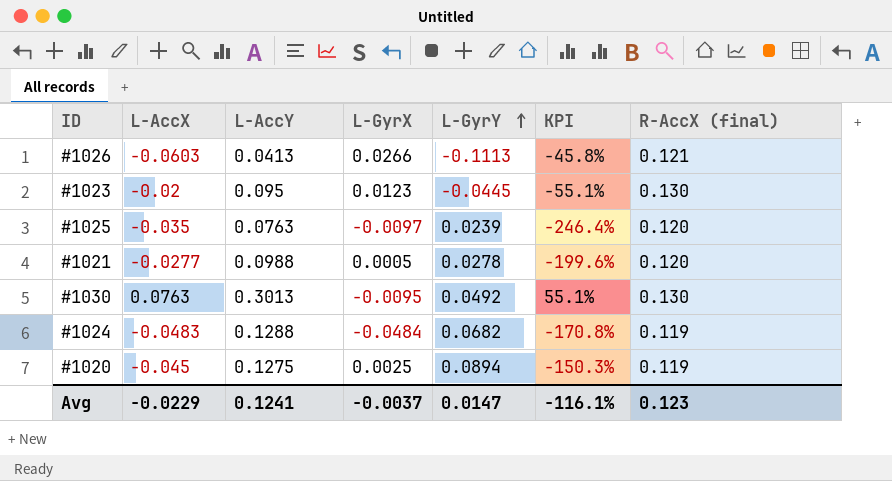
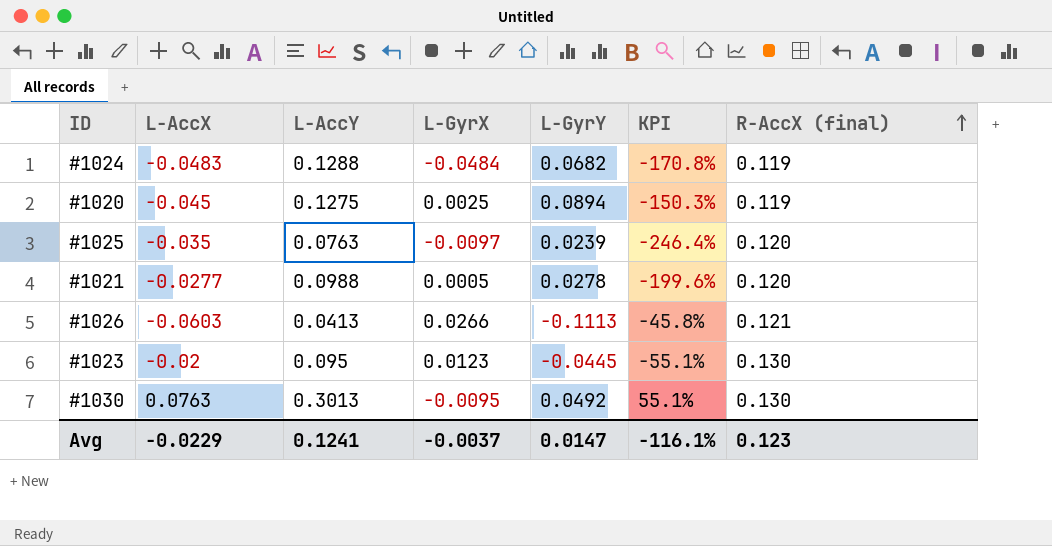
row order: L-GyrY ascending -> R-AccX (final) ascending

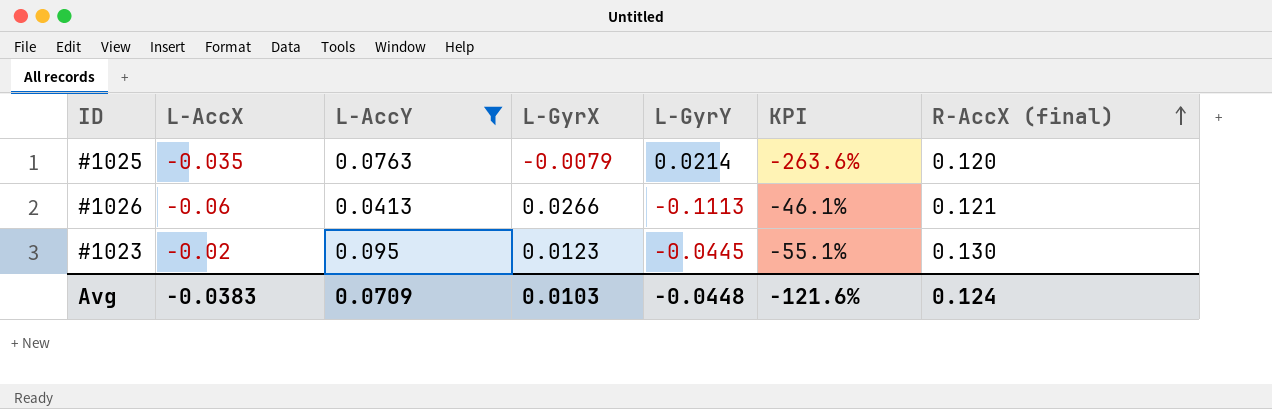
filter: none -> L-AccY <= 0.095
#1025 | L-GyrX: -0.0097 -> -0.0079
#1025 | L-GyrY: 0.0239 -> 0.0214
#1025 | KPI: -246.4% -> -263.6%
#1026 | L-AccX: -0.0603 -> -0.06
#1026 | KPI: -45.8% -> -46.1%
Avg | L-AccX: -0.0229 -> -0.0383
Avg | L-AccY: 0.1241 -> 0.0709
Avg | L-GyrX: -0.0037 -> 0.0103
Avg | L-GyrY: 0.0147 -> -0.0448
Avg | KPI: -116.1% -> -121.6%
Avg | R-AccX (final): 0.123 -> 0.124

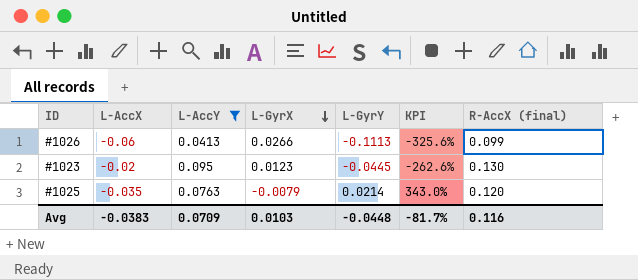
row order: R-AccX (final) ascending -> L-GyrX descending
column KPI | formula: ([L-AccX] - [L-GyrY]) / [L-GyrY] -> ([L-AccX] - [L-GyrX]) / [L-GyrX]
#1026 | R-AccX (final): 0.121 -> 0.099
Avg | KPI: -121.6% -> -81.7%
Avg | R-AccX (final): 0.124 -> 0.116

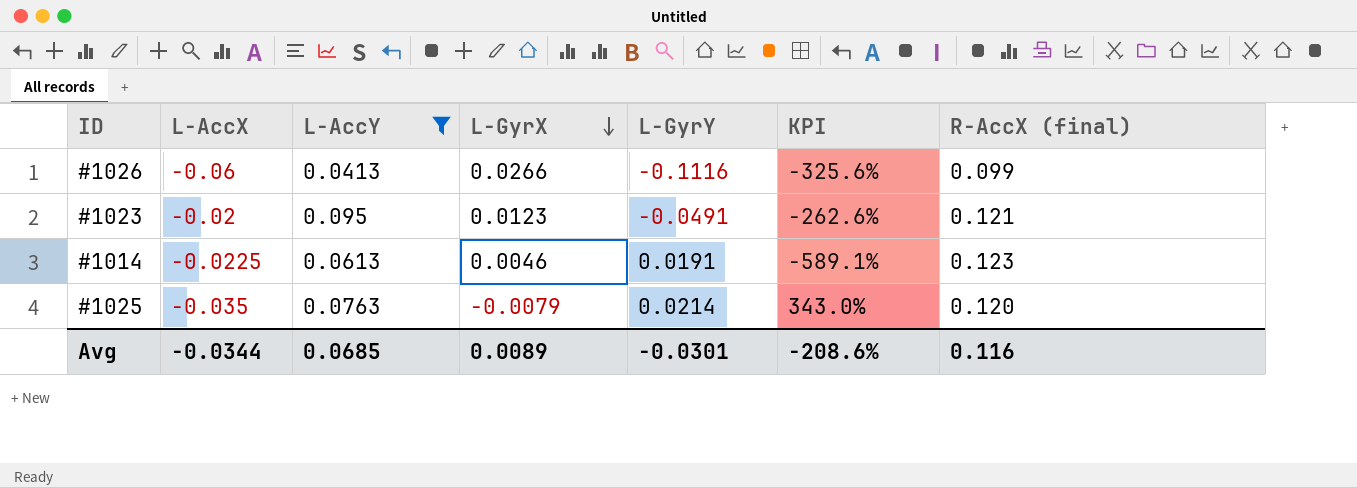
#1026 | L-GyrY: -0.1113 -> -0.1116
#1023 | L-GyrY: -0.0445 -> -0.0491
#1023 | R-AccX (final): 0.130 -> 0.121
row #1014: none -> -0.0225 | 0.0613 | 0.0046 | 0.0191 | -589.1% | 0.123
Avg | L-AccX: -0.0383 -> -0.0344
Avg | L-AccY: 0.0709 -> 0.0685
Avg | L-GyrX: 0.0103 -> 0.0089
Avg | L-GyrY: -0.0448 -> -0.0301
Avg | KPI: -81.7% -> -208.6%

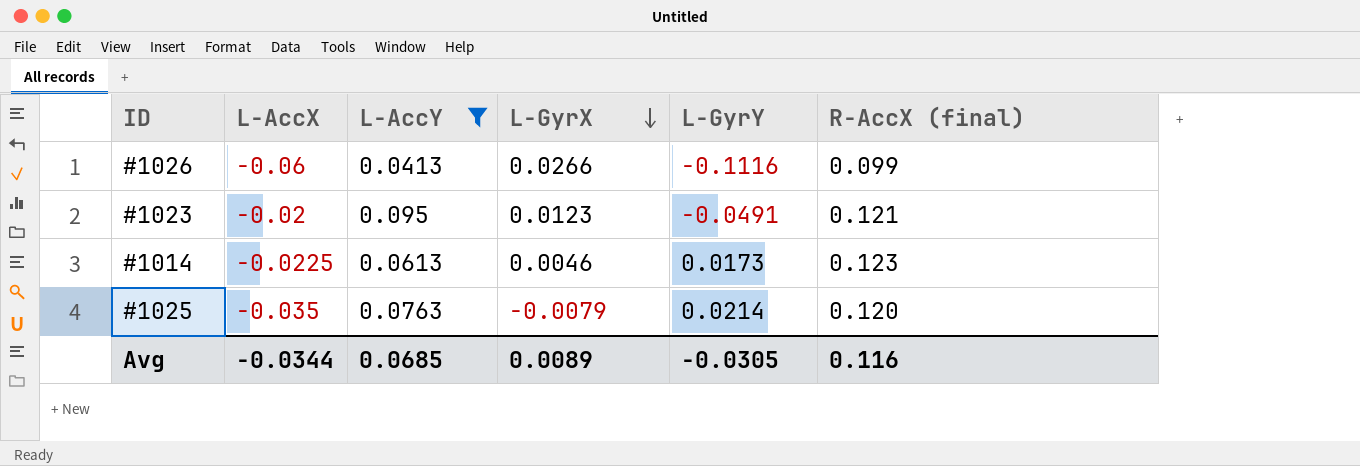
column KPI | formula: ([L-AccX] - [L-GyrX]) / [L-GyrX] -> none
#1014 | L-GyrY: 0.0191 -> 0.0173
Avg | L-GyrY: -0.0301 -> -0.0305

